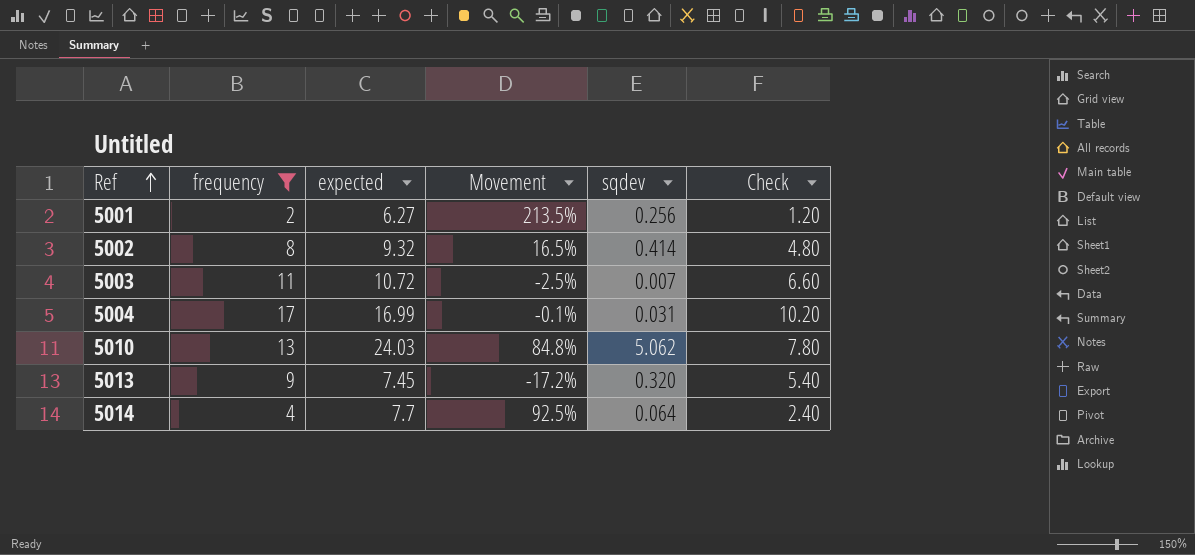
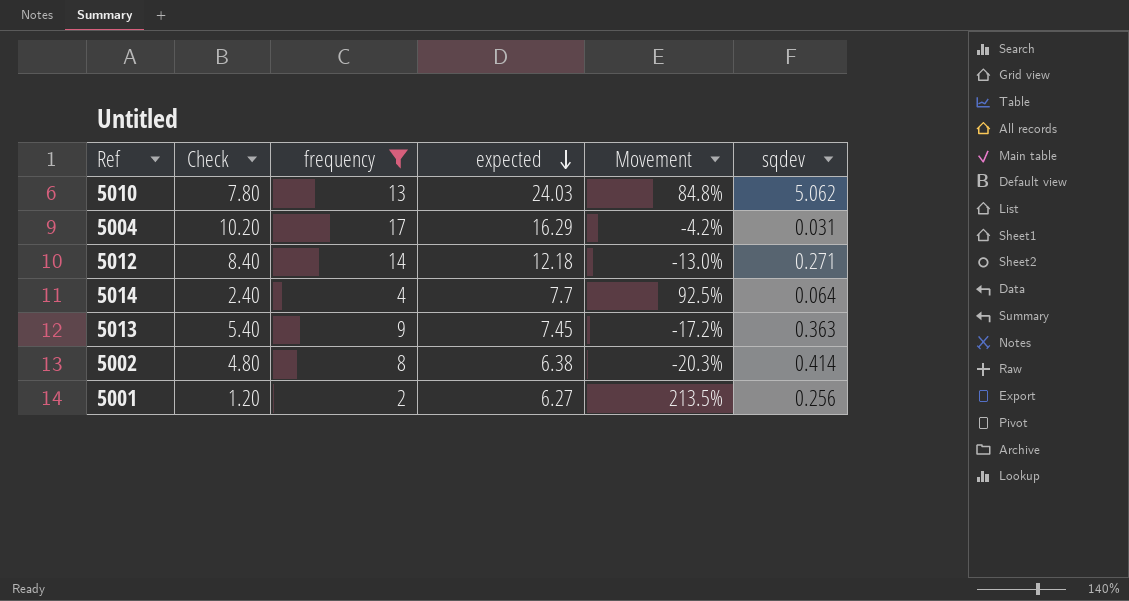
row order: Ref ascending -> expected descending
column Check | position: 6 -> 2
row 5003: 11 | 10.72 | -2.5% | 0.007 | 6.60 -> none
5004 | expected: 16.99 -> 16.29
5004 | Movement: -0.1% -> -4.2%
row 5012: none -> 8.40 | 14 | 12.18 | -13.0% | 0.271
5013 | sqdev: 0.320 -> 0.363
5002 | expected: 9.32 -> 6.38
5002 | Movement: 16.5% -> -20.3%

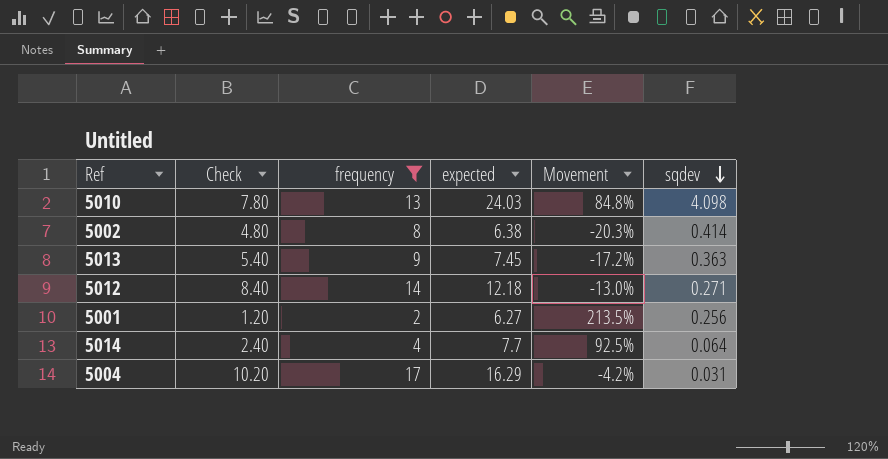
row order: expected descending -> sqdev descending
5010 | sqdev: 5.062 -> 4.098

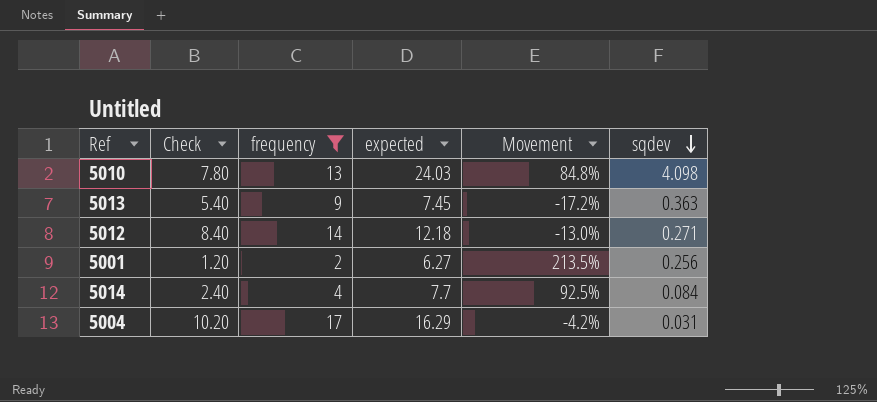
row 5002: 4.80 | 8 | 6.38 | -20.3% | 0.414 -> none
5014 | sqdev: 0.064 -> 0.084

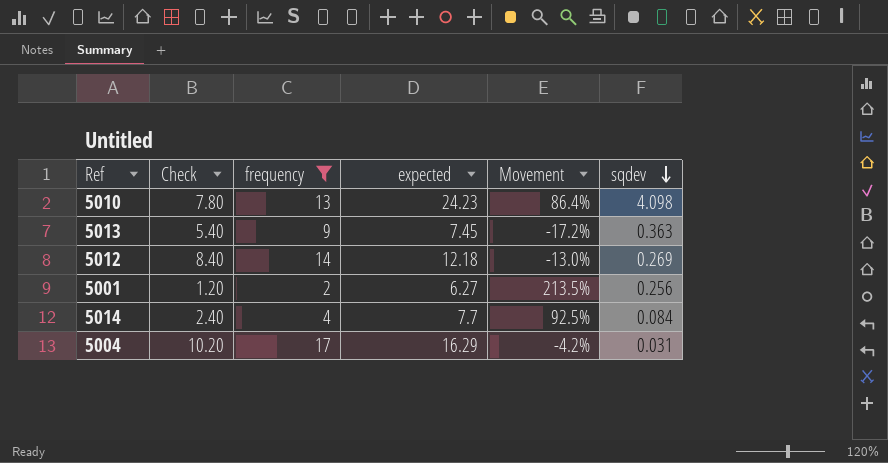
5010 | expected: 24.03 -> 24.23
5010 | Movement: 84.8% -> 86.4%
5012 | sqdev: 0.271 -> 0.269

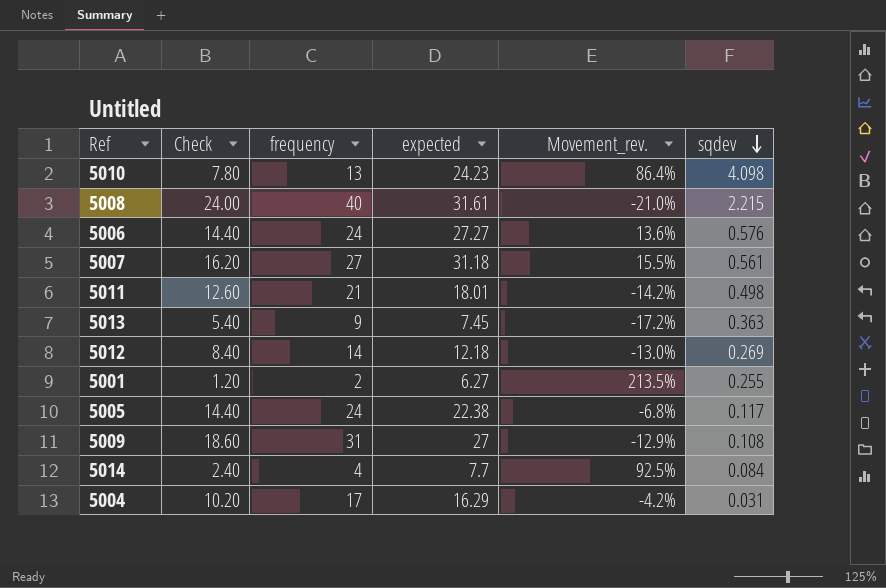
filter: frequency <= 17 -> none
column name: Movement -> Movement_rev.
5001 | sqdev: 0.256 -> 0.255

